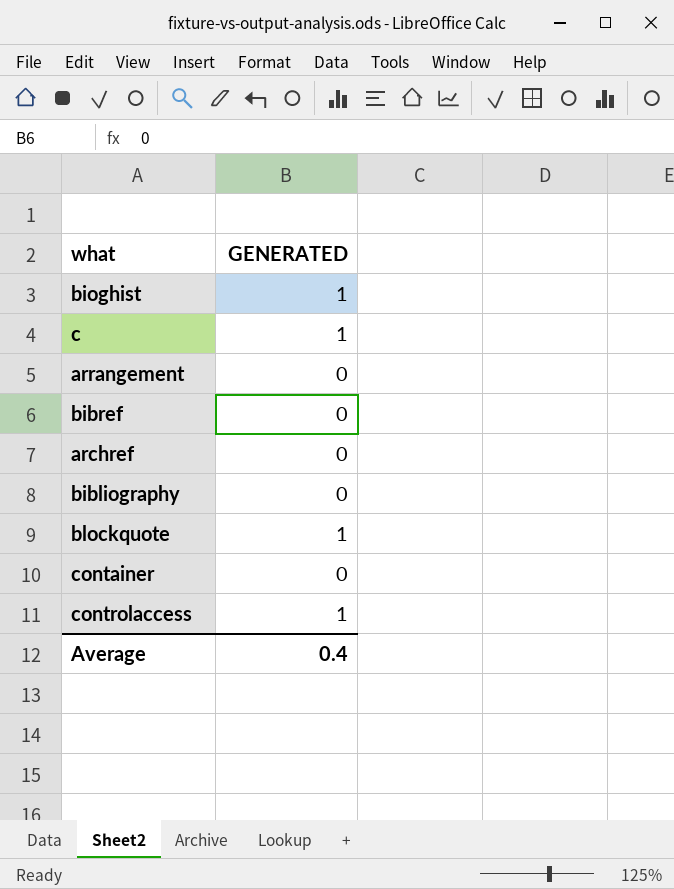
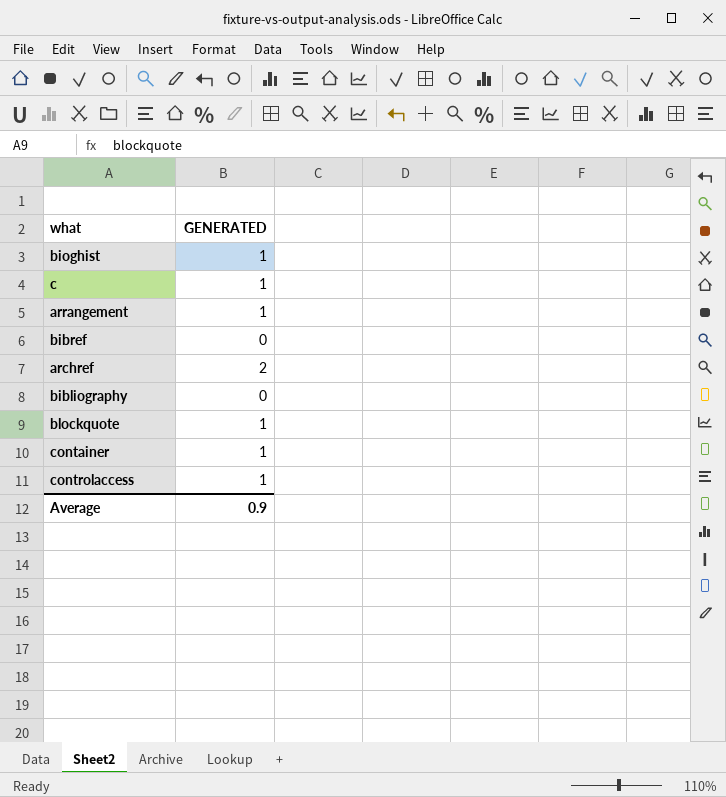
arrangement | GENERATED: 0 -> 1
archref | GENERATED: 0 -> 2
container | GENERATED: 0 -> 1
Average | GENERATED: 0.4 -> 0.9

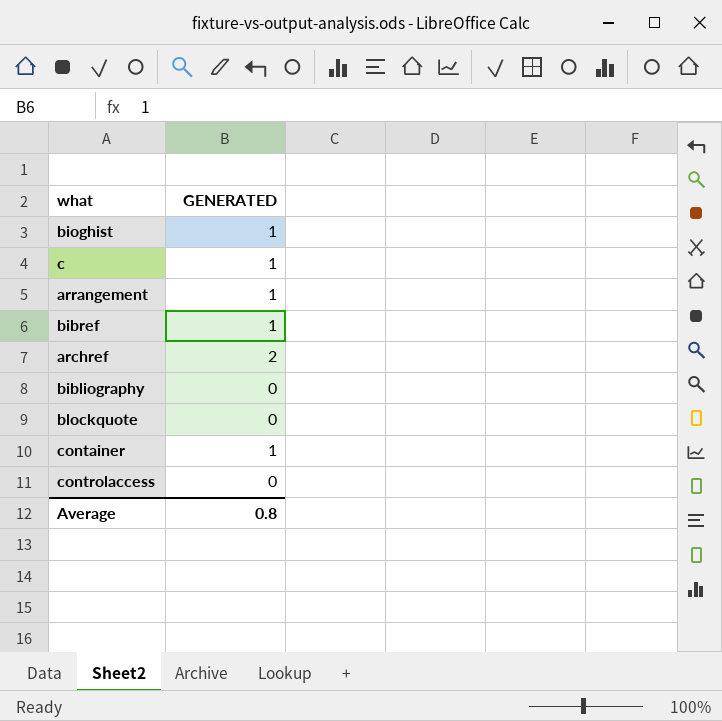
bibref | GENERATED: 0 -> 1
blockquote | GENERATED: 1 -> 0
controlaccess | GENERATED: 1 -> 0
Average | GENERATED: 0.9 -> 0.8

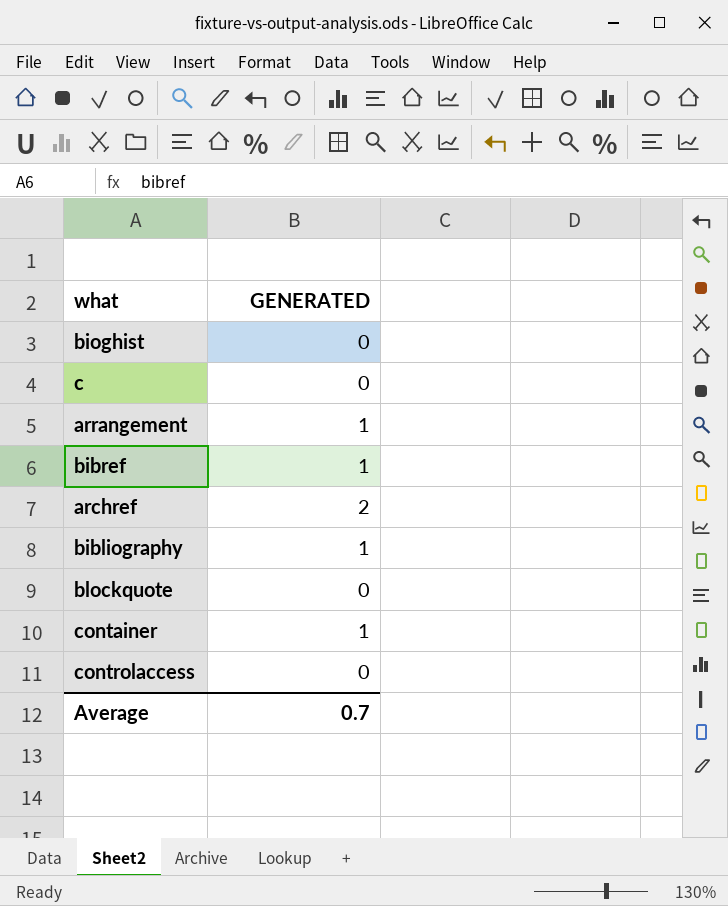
bioghist | GENERATED: 1 -> 0
c | GENERATED: 1 -> 0
bibliography | GENERATED: 0 -> 1
Average | GENERATED: 0.8 -> 0.7

